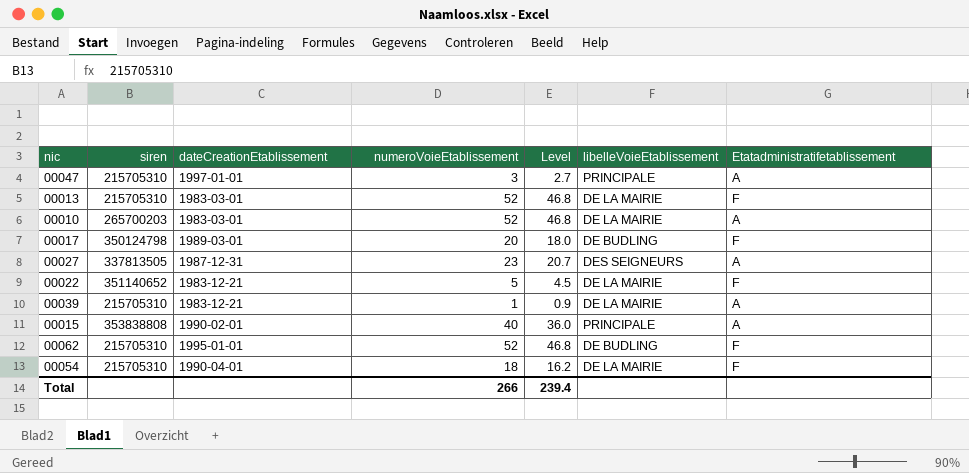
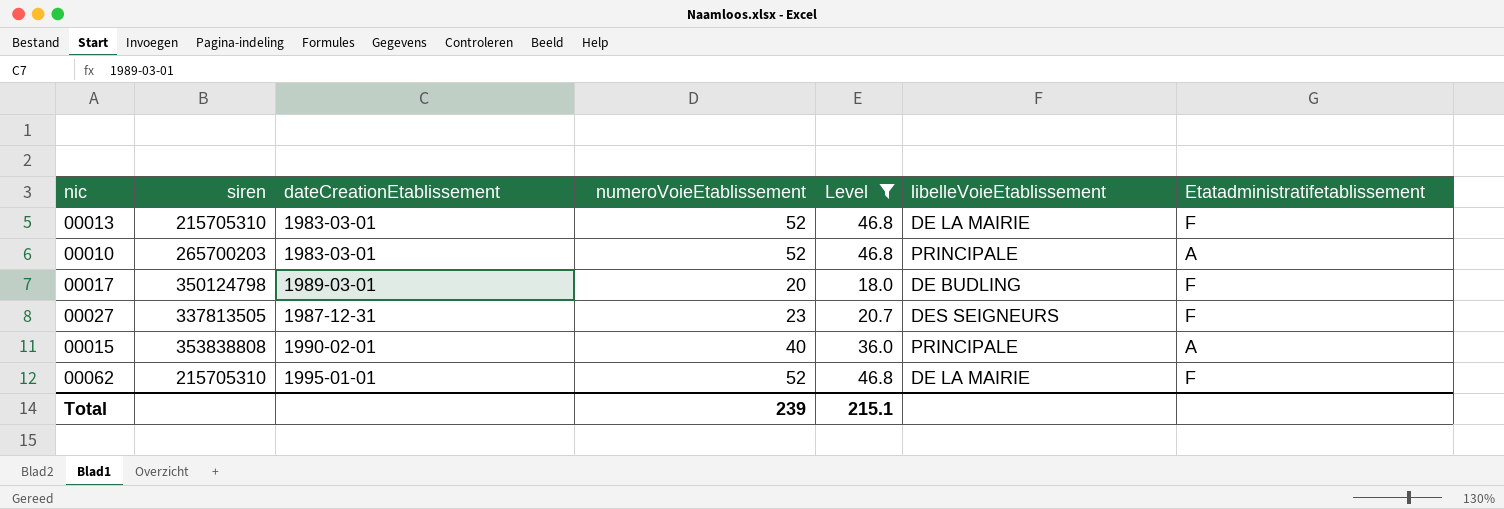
filter: none -> Level >= 18.0
00010 | libelleVoieEtablissement: DE LA MAIRIE -> PRINCIPALE
00027 | Etatadministratifetablissement: A -> F
00062 | libelleVoieEtablissement: DE BUDLING -> DE LA MAIRIE
Total | numeroVoieEtablissement: 266 -> 239
Total | Level: 239.4 -> 215.1

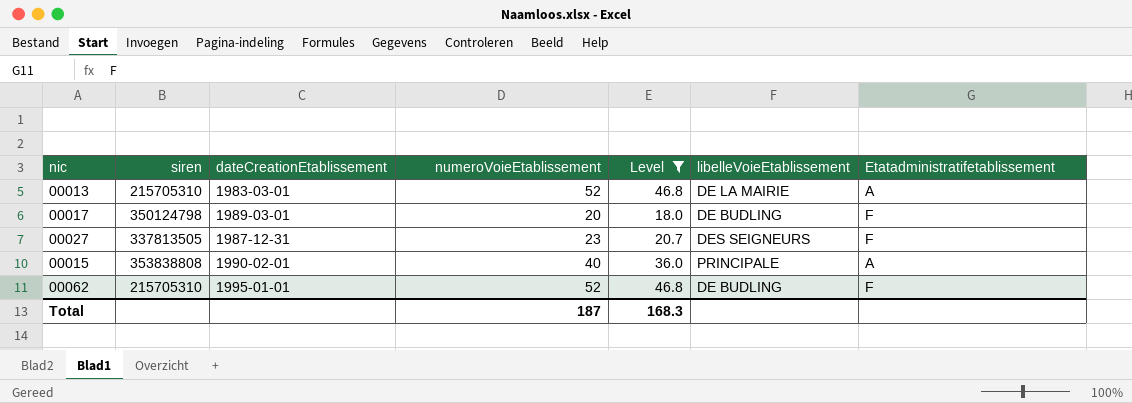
row 00010: 265700203 | 1983-03-01 | 52 | 46.8 | PRINCIPALE | A -> none
00013 | Etatadministratifetablissement: F -> A
00062 | libelleVoieEtablissement: DE LA MAIRIE -> DE BUDLING
Total | numeroVoieEtablissement: 239 -> 187
Total | Level: 215.1 -> 168.3

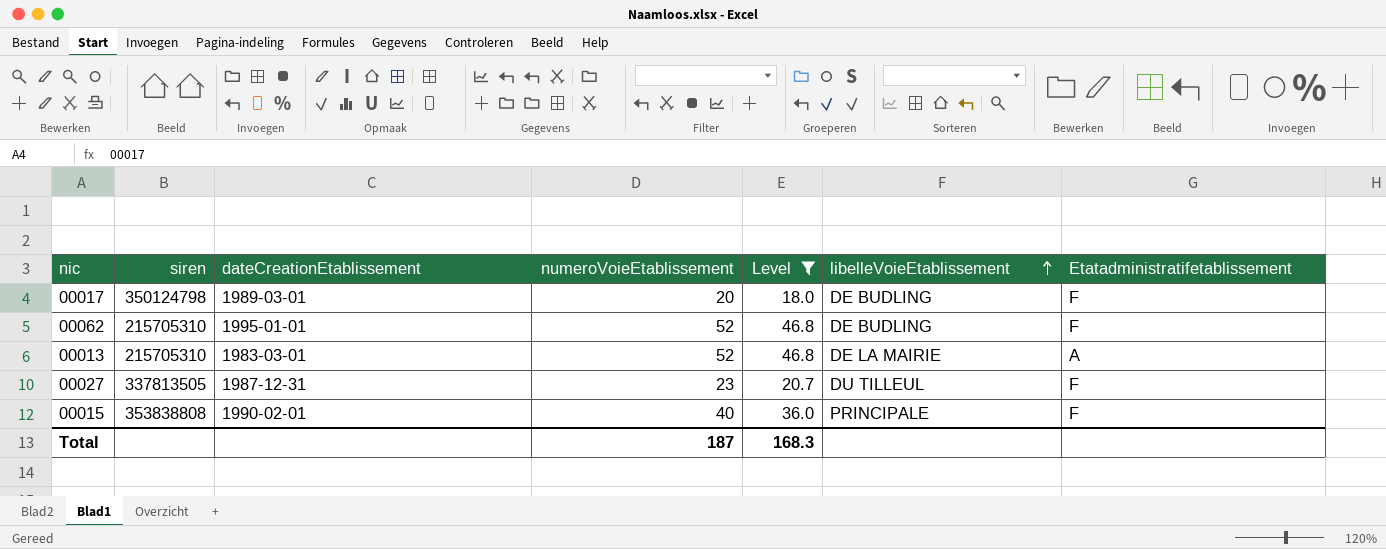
row order: none -> libelleVoieEtablissement ascending
00027 | libelleVoieEtablissement: DES SEIGNEURS -> DU TILLEUL
00015 | Etatadministratifetablissement: A -> F

